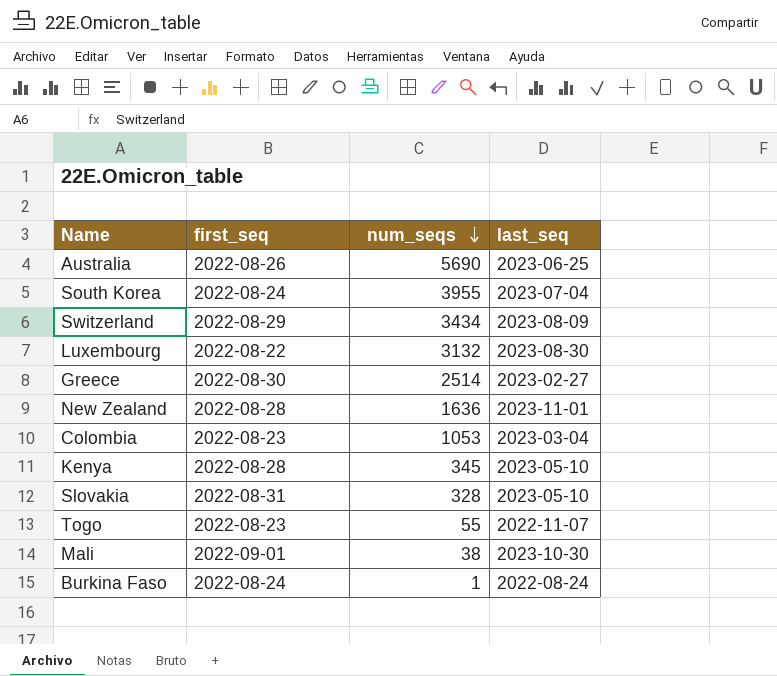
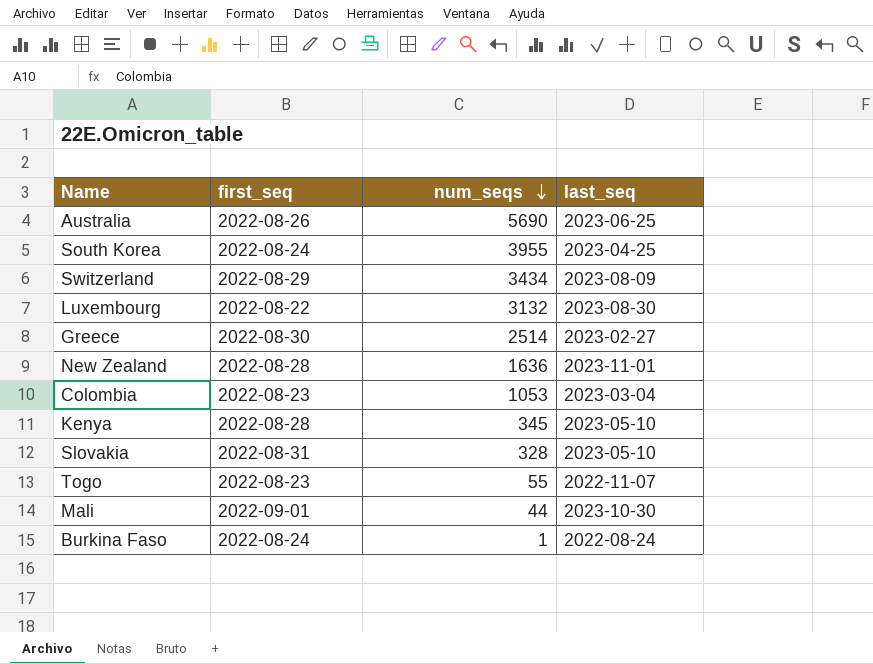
South Korea | last_seq: 2023-07-04 -> 2023-04-25
Mali | num_seqs: 38 -> 44

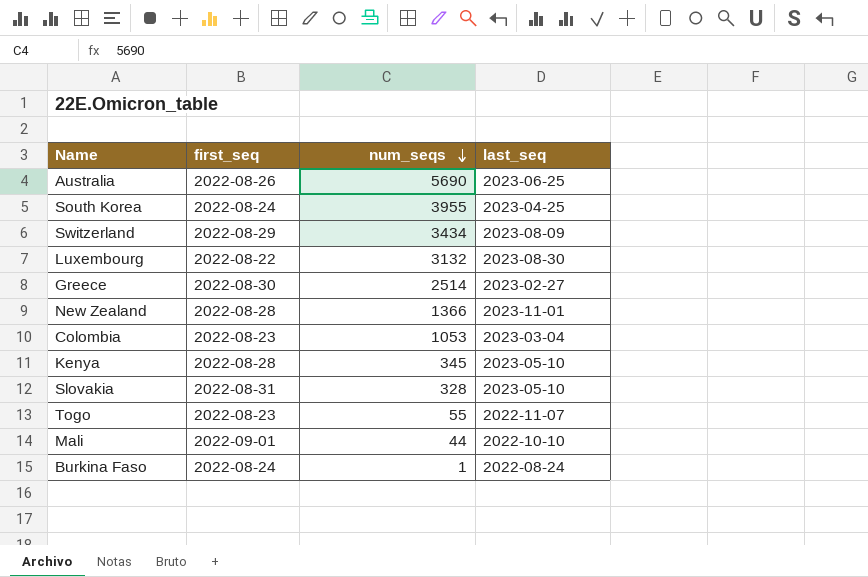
New Zealand | num_seqs: 1636 -> 1366
Mali | last_seq: 2023-10-30 -> 2022-10-10

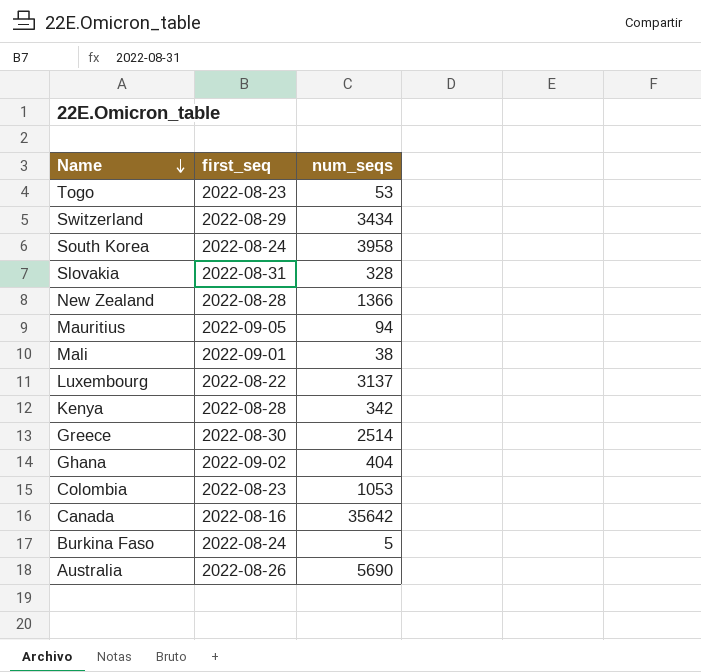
row order: num_seqs descending -> Name descending
column last_seq | position: 4 -> none
Togo | num_seqs: 55 -> 53
South Korea | num_seqs: 3955 -> 3958
row Mauritius: none -> 2022-09-05 | 94
Mali | num_seqs: 44 -> 38
Luxembourg | num_seqs: 3132 -> 3137
Kenya | num_seqs: 345 -> 342
row Ghana: none -> 2022-09-02 | 404
row Canada: none -> 2022-08-16 | 35642
Burkina Faso | num_seqs: 1 -> 5

